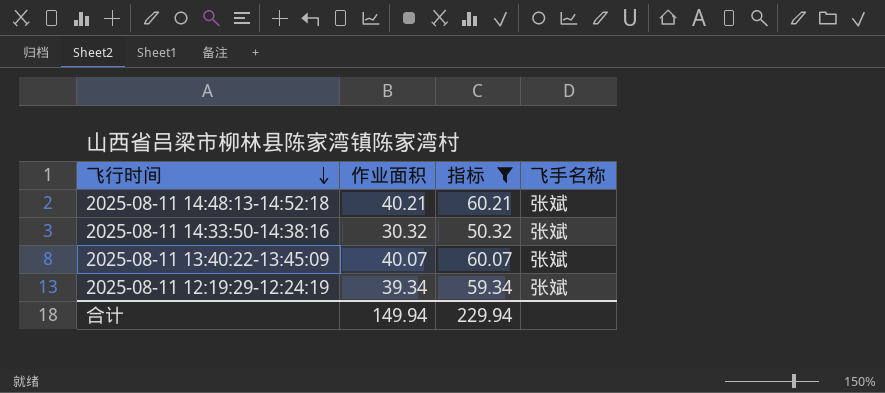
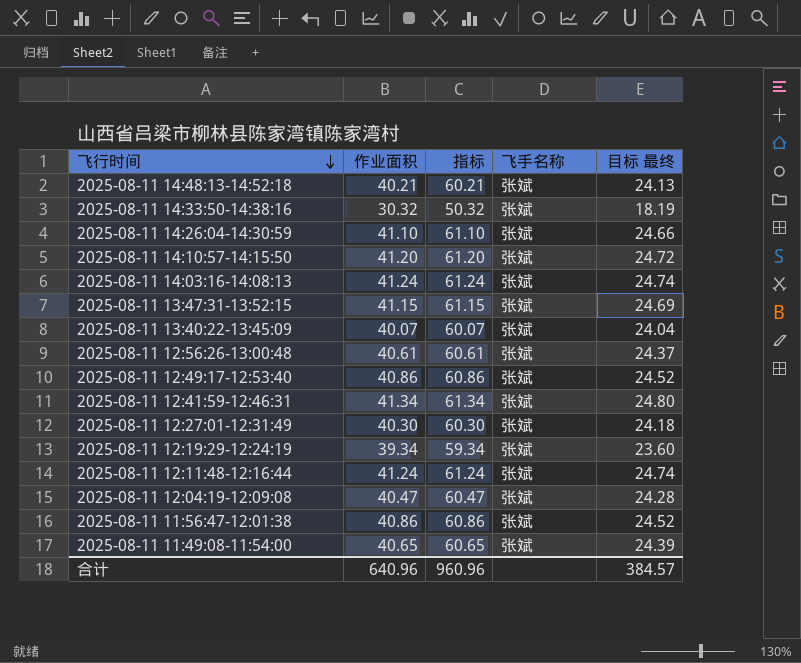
filter: 指标 <= 60.21 -> none
column 目标 最终 | formula: none -> [作业面积] * 0.6
合计 | 作业面积: 149.94 -> 640.96
合计 | 指标: 229.94 -> 960.96

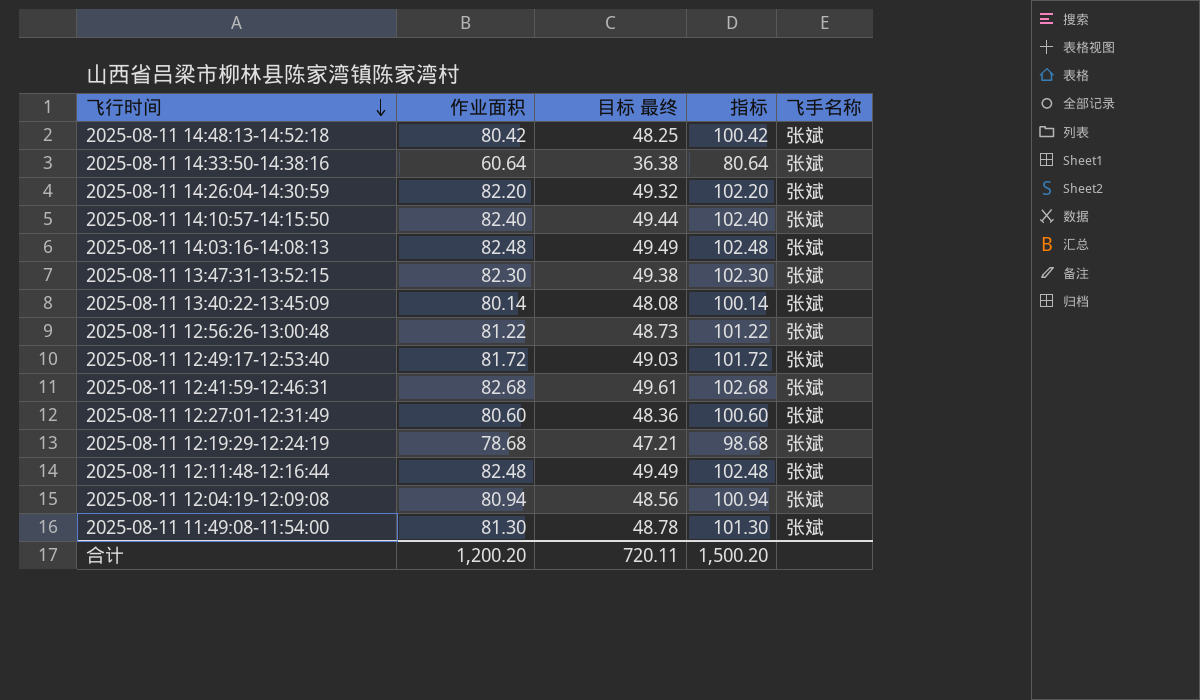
column 目标 最终 | position: 5 -> 3
row 2025-08-11 11:56:47-12:01:38: 40.86 | 60.86 | 张斌 | 24.52 -> none
2025-08-11 14:48:13-14:52:18 | 作业面积: 40.21 -> 80.42
2025-08-11 14:48:13-14:52:18 | 目标 最终: 24.13 -> 48.25
2025-08-11 14:48:13-14:52:18 | 指标: 60.21 -> 100.42
2025-08-11 14:33:50-14:38:16 | 作业面积: 30.32 -> 60.64
2025-08-11 14:33:50-14:38:16 | 目标 最终: 18.19 -> 36.38
2025-08-11 14:33:50-14:38:16 | 指标: 50.32 -> 80.64
2025-08-11 14:26:04-14:30:59 | 作业面积: 41.10 -> 82.20
2025-08-11 14:26:04-14:30:59 | 目标 最终: 24.66 -> 49.32
2025-08-11 14:26:04-14:30:59 | 指标: 61.10 -> 102.20
2025-08-11 14:10:57-14:15:50 | 作业面积: 41.20 -> 82.40
2025-08-11 14:10:57-14:15:50 | 目标 最终: 24.72 -> 49.44
2025-08-11 14:10:57-14:15:50 | 指标: 61.20 -> 102.40
2025-08-11 14:03:16-14:08:13 | 作业面积: 41.24 -> 82.48
2025-08-11 14:03:16-14:08:13 | 目标 最终: 24.74 -> 49.49
2025-08-11 14:03:16-14:08:13 | 指标: 61.24 -> 102.48
2025-08-11 13:47:31-13:52:15 | 作业面积: 41.15 -> 82.30
2025-08-11 13:47:31-13:52:15 | 目标 最终: 24.69 -> 49.38
2025-08-11 13:47:31-13:52:15 | 指标: 61.15 -> 102.30
2025-08-11 13:40:22-13:45:09 | 作业面积: 40.07 -> 80.14
2025-08-11 13:40:22-13:45:09 | 目标 最终: 24.04 -> 48.08
2025-08-11 13:40:22-13:45:09 | 指标: 60.07 -> 100.14
2025-08-11 12:56:26-13:00:48 | 作业面积: 40.61 -> 81.22
2025-08-11 12:56:26-13:00:48 | 目标 最终: 24.37 -> 48.73
2025-08-11 12:56:26-13:00:48 | 指标: 60.61 -> 101.22
2025-08-11 12:49:17-12:53:40 | 作业面积: 40.86 -> 81.72
2025-08-11 12:49:17-12:53:40 | 目标 最终: 24.52 -> 49.03
2025-08-11 12:49:17-12:53:40 | 指标: 60.86 -> 101.72
2025-08-11 12:41:59-12:46:31 | 作业面积: 41.34 -> 82.68
2025-08-11 12:41:59-12:46:31 | 目标 最终: 24.80 -> 49.61
2025-08-11 12:41:59-12:46:31 | 指标: 61.34 -> 102.68
2025-08-11 12:27:01-12:31:49 | 作业面积: 40.30 -> 80.60
2025-08-11 12:27:01-12:31:49 | 目标 最终: 24.18 -> 48.36
2025-08-11 12:27:01-12:31:49 | 指标: 60.30 -> 100.60
2025-08-11 12:19:29-12:24:19 | 作业面积: 39.34 -> 78.68
2025-08-11 12:19:29-12:24:19 | 目标 最终: 23.60 -> 47.21
2025-08-11 12:19:29-12:24:19 | 指标: 59.34 -> 98.68
2025-08-11 12:11:48-12:16:44 | 作业面积: 41.24 -> 82.48
2025-08-11 12:11:48-12:16:44 | 目标 最终: 24.74 -> 49.49
2025-08-11 12:11:48-12:16:44 | 指标: 61.24 -> 102.48
2025-08-11 12:04:19-12:09:08 | 作业面积: 40.47 -> 80.94
2025-08-11 12:04:19-12:09:08 | 目标 最终: 24.28 -> 48.56
2025-08-11 12:04:19-12:09:08 | 指标: 60.47 -> 100.94
2025-08-11 11:49:08-11:54:00 | 作业面积: 40.65 -> 81.30
2025-08-11 11:49:08-11:54:00 | 目标 最终: 24.39 -> 48.78
2025-08-11 11:49:08-11:54:00 | 指标: 60.65 -> 101.30
合计 | 作业面积: 640.96 -> 1,200.20
合计 | 目标 最终: 384.57 -> 720.11
合计 | 指标: 960.96 -> 1,500.20

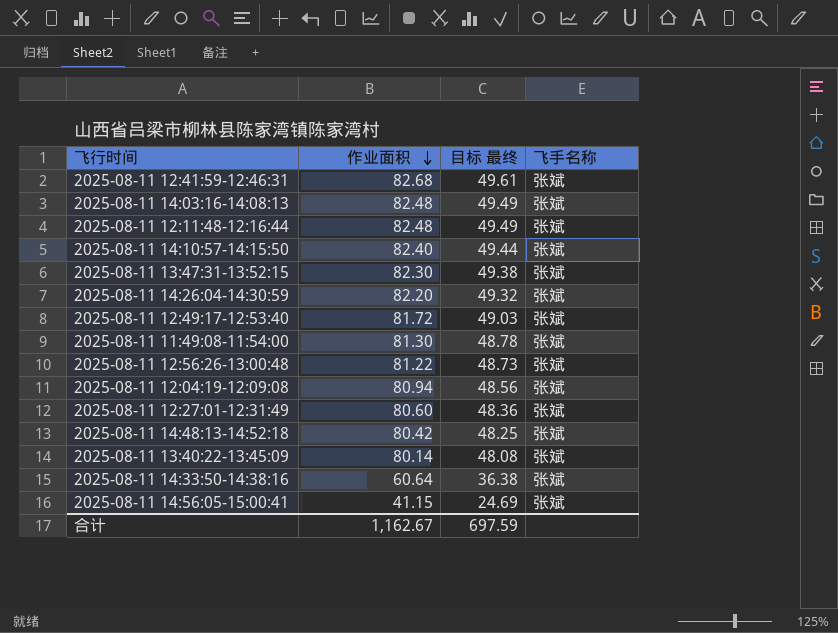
row order: 飞行时间 descending -> 作业面积 descending
column 指标 | formula: [作业面积] + 20 -> none
row 2025-08-11 12:19:29-12:24:19: 78.68 | 47.21 | 98.68 | 张斌 -> none
row 2025-08-11 14:56:05-15:00:41: none -> 41.15 | 24.69 | 张斌
合计 | 作业面积: 1,200.20 -> 1,162.67
合计 | 目标 最终: 720.11 -> 697.59

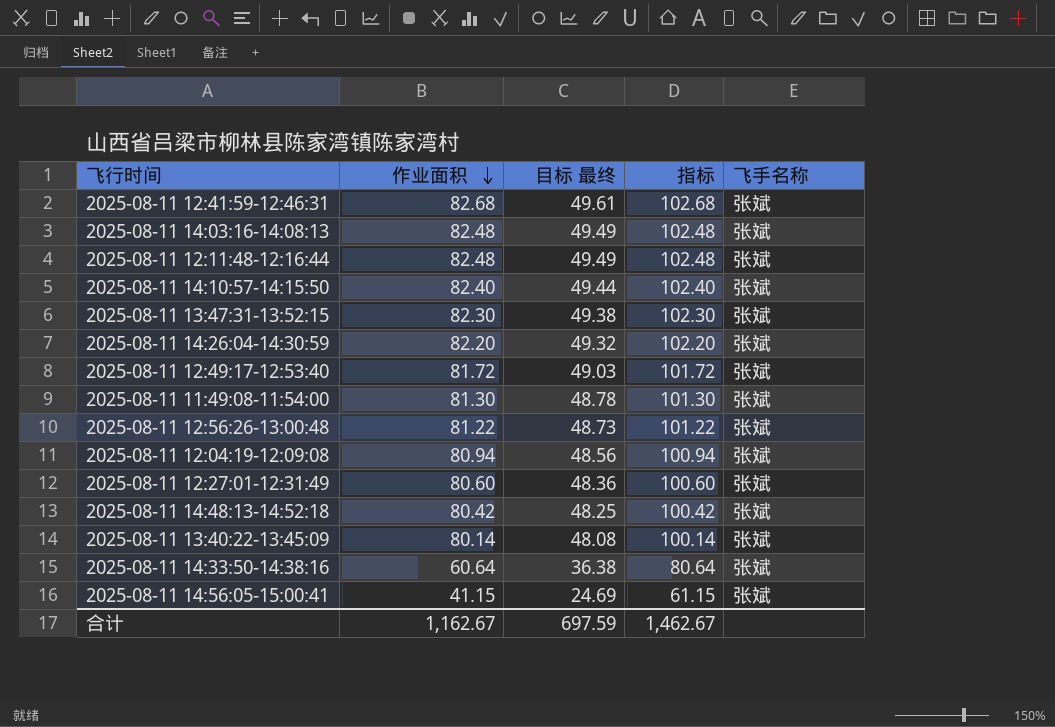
column 指标 | formula: none -> [作业面积] + 20

